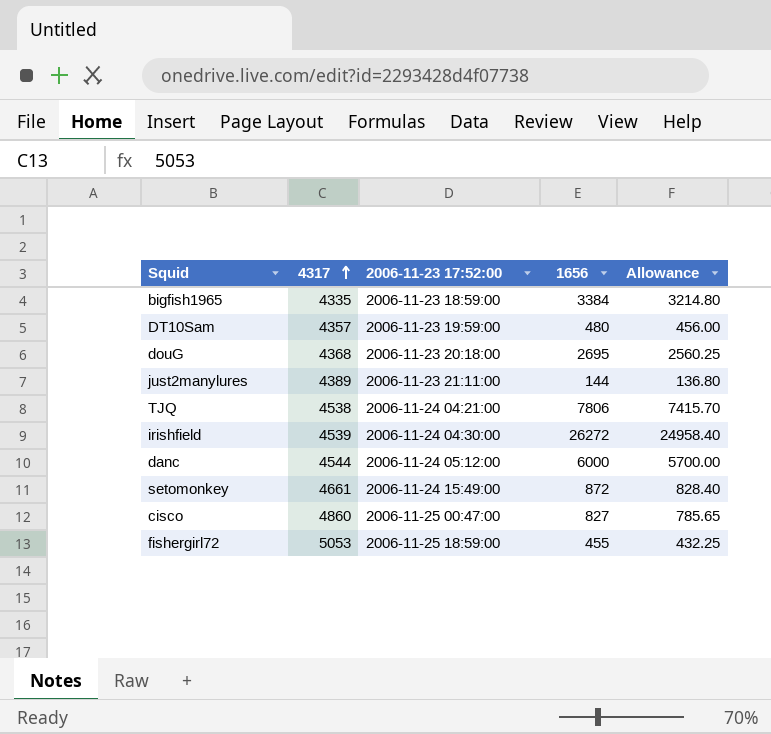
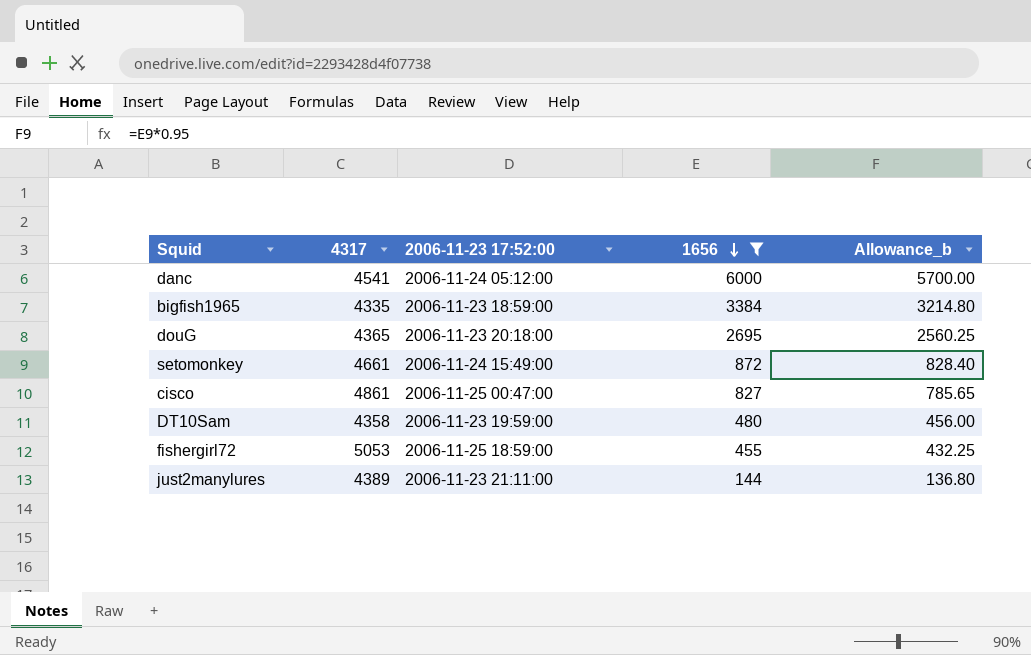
filter: none -> 1656 <= 6000
row order: 4317 ascending -> 1656 descending
column name: Allowance -> Allowance_b
danc | 4317: 4544 -> 4541
douG | 4317: 4368 -> 4365
cisco | 4317: 4860 -> 4861
DT10Sam | 4317: 4357 -> 4358

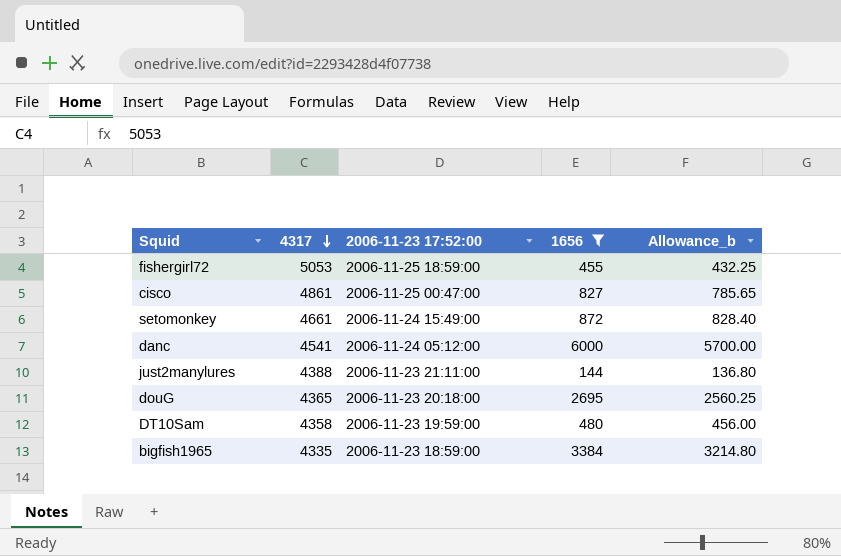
row order: 1656 descending -> 4317 descending
just2manylures | 4317: 4389 -> 4388

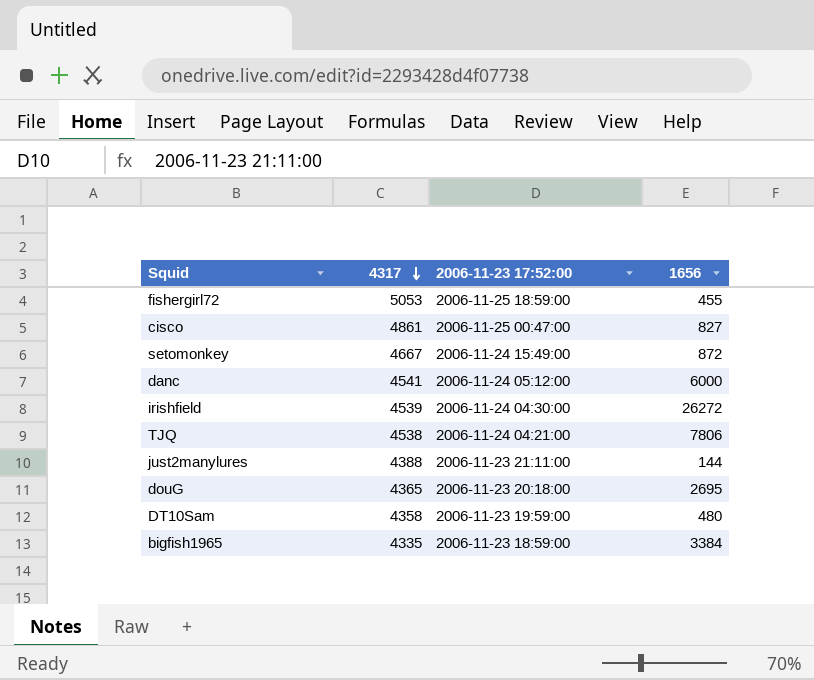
filter: 1656 <= 6000 -> none
column Allowance_b | formula: [1656] * 0.95 -> none
setomonkey | 4317: 4661 -> 4667

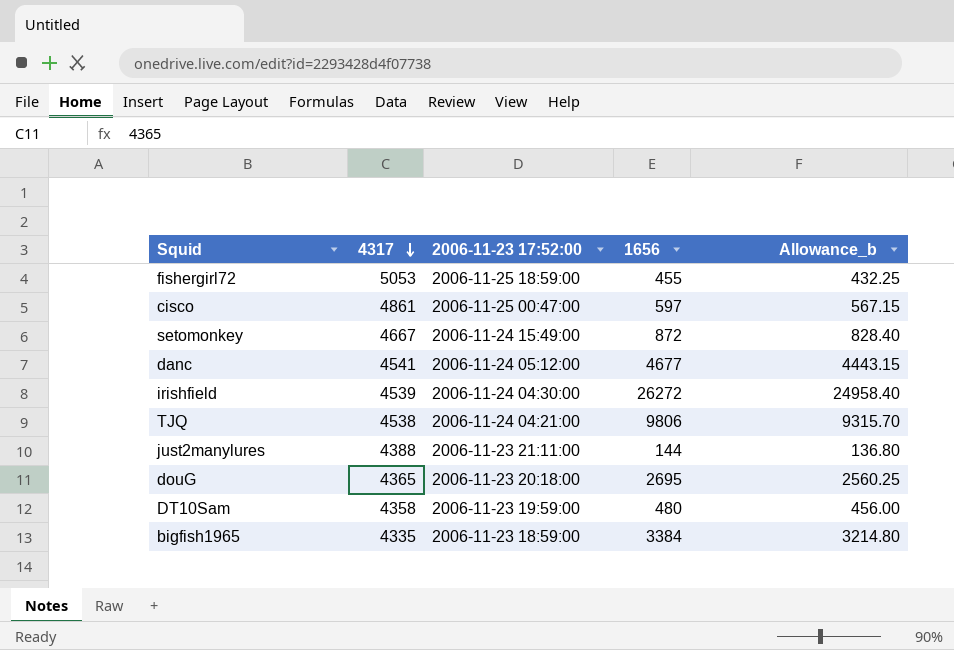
column Allowance_b | formula: none -> [1656] * 0.95
cisco | 1656: 827 -> 597
danc | 1656: 6000 -> 4677
TJQ | 1656: 7806 -> 9806

